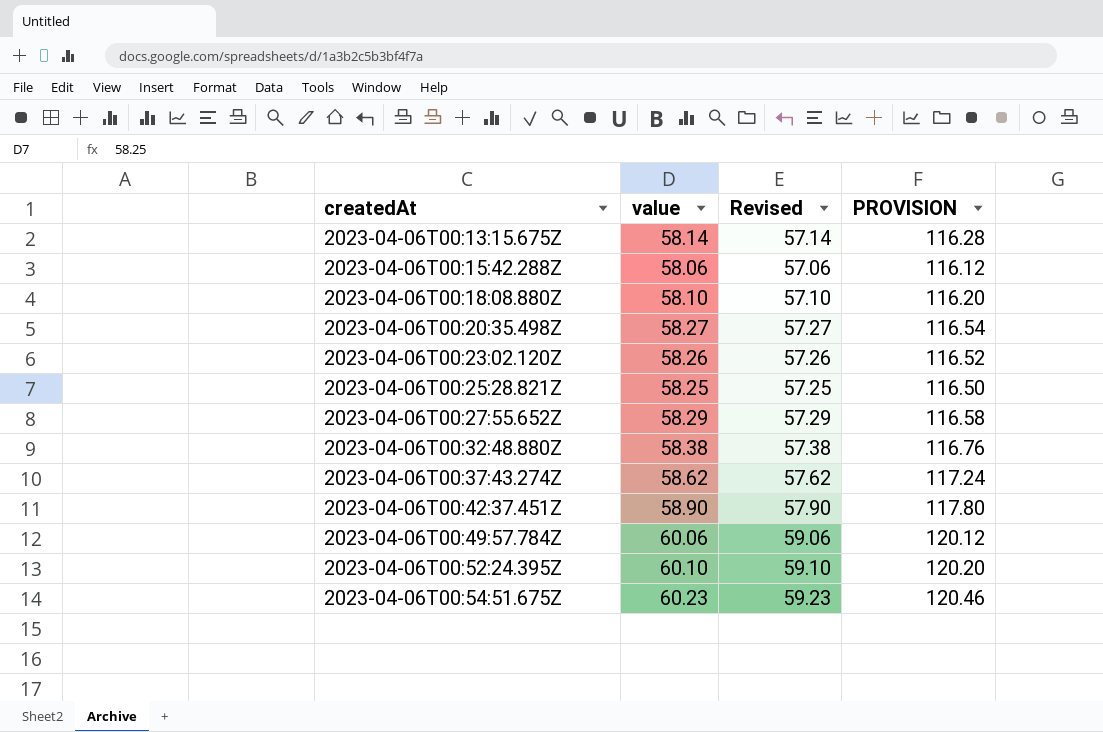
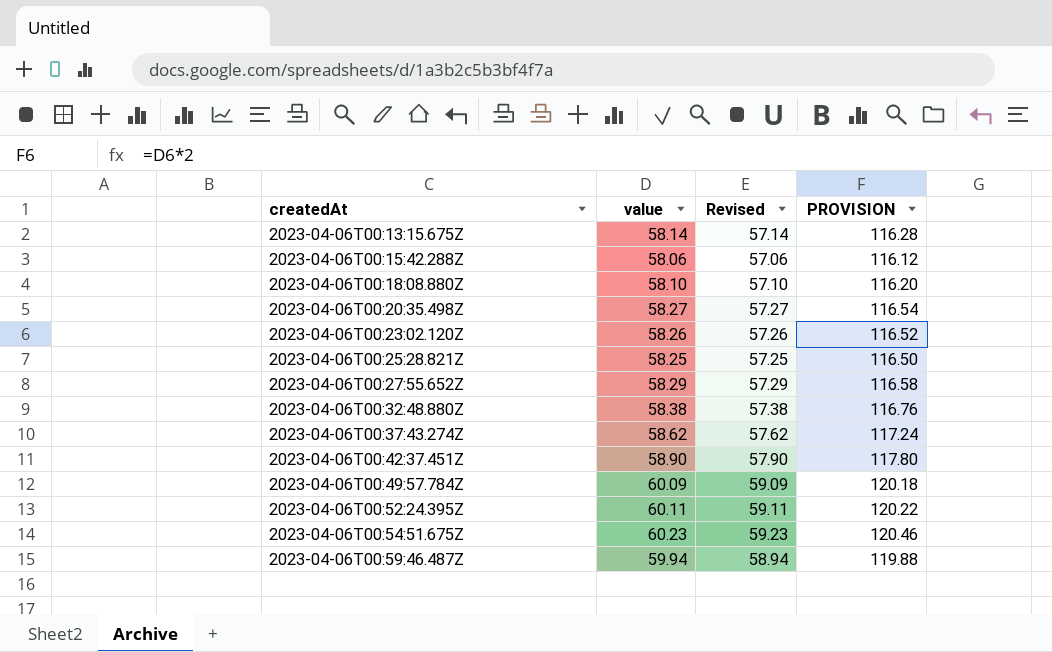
2023-04-06T00:49:57.784Z | value: 60.06 -> 60.09
2023-04-06T00:49:57.784Z | Revised: 59.06 -> 59.09
2023-04-06T00:49:57.784Z | PROVISION: 120.12 -> 120.18
2023-04-06T00:52:24.395Z | value: 60.10 -> 60.11
2023-04-06T00:52:24.395Z | Revised: 59.10 -> 59.11
2023-04-06T00:52:24.395Z | PROVISION: 120.20 -> 120.22
row 2023-04-06T00:59:46.487Z: none -> 59.94 | 58.94 | 119.88

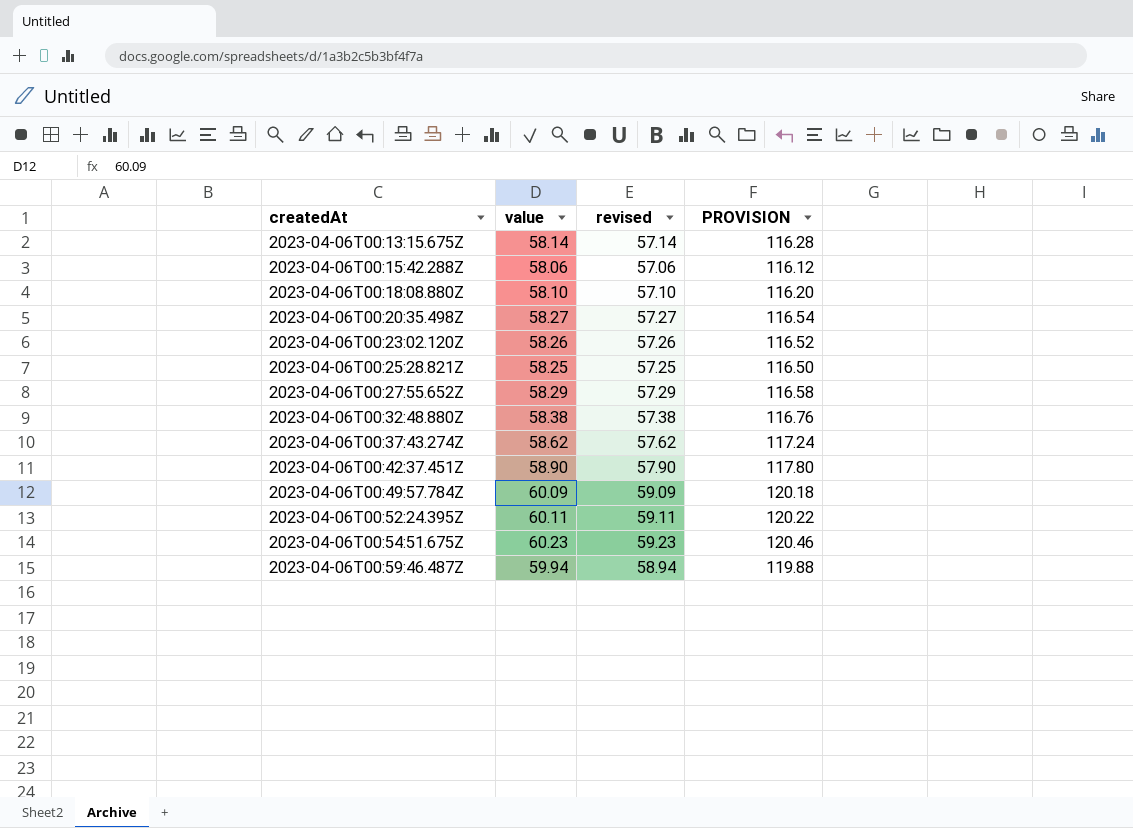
column name: Revised -> revised

